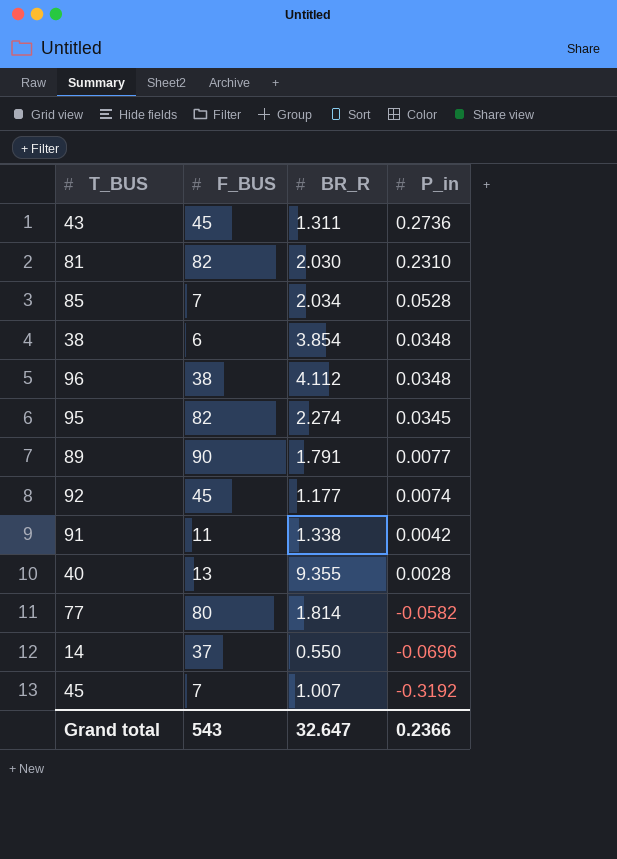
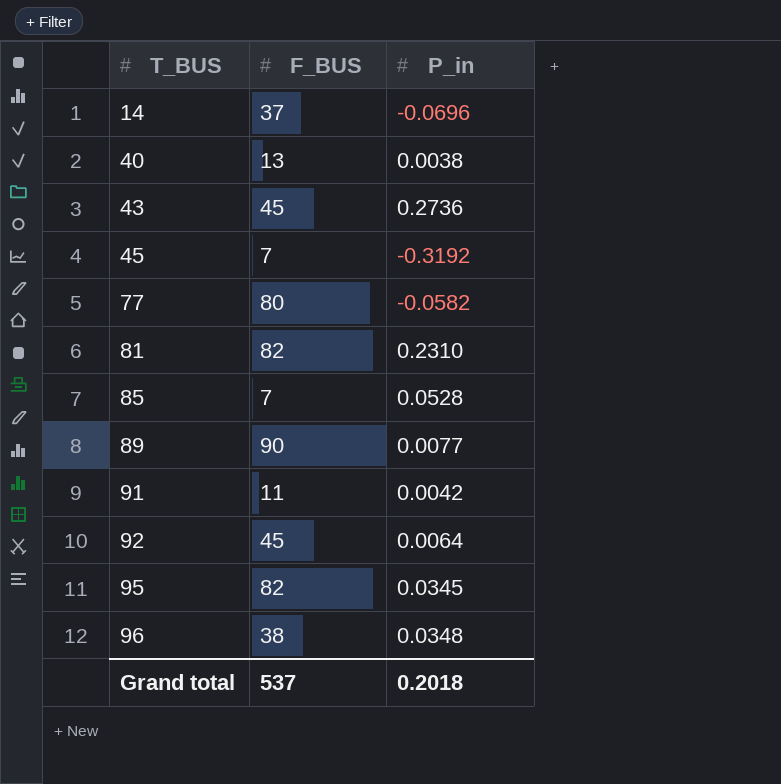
row order: P_in descending -> T_BUS ascending
column BR_R | position: 3 -> none
row 38: 6 | 3.854 | 0.0348 -> none
40 | P_in: 0.0028 -> 0.0038
92 | P_in: 0.0074 -> 0.0064
Grand total | F_BUS: 543 -> 537
Grand total | P_in: 0.2366 -> 0.2018

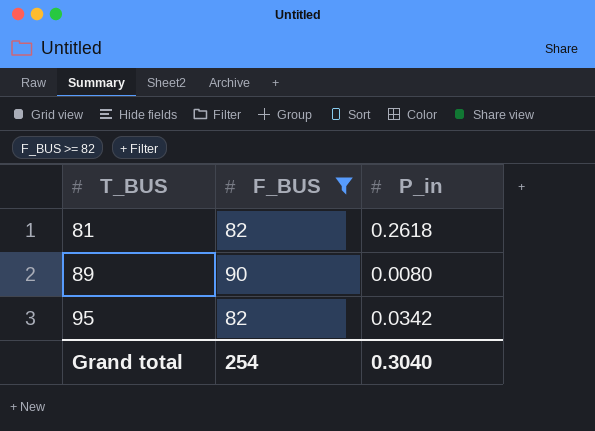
filter: none -> F_BUS >= 82
81 | P_in: 0.2310 -> 0.2618
89 | P_in: 0.0077 -> 0.0080
95 | P_in: 0.0345 -> 0.0342
Grand total | F_BUS: 537 -> 254
Grand total | P_in: 0.2018 -> 0.3040

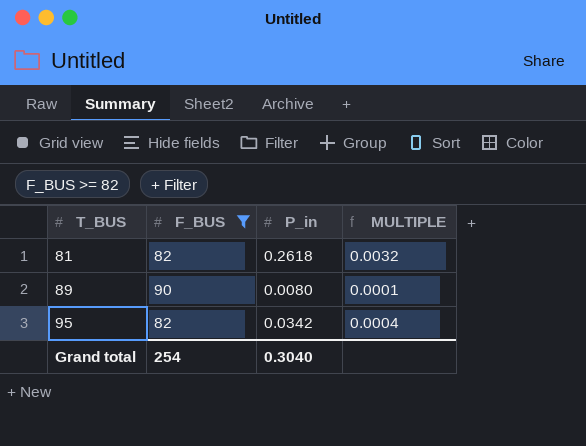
column MULTIPLE | formula: none -> [P_in] / [F_BUS]

